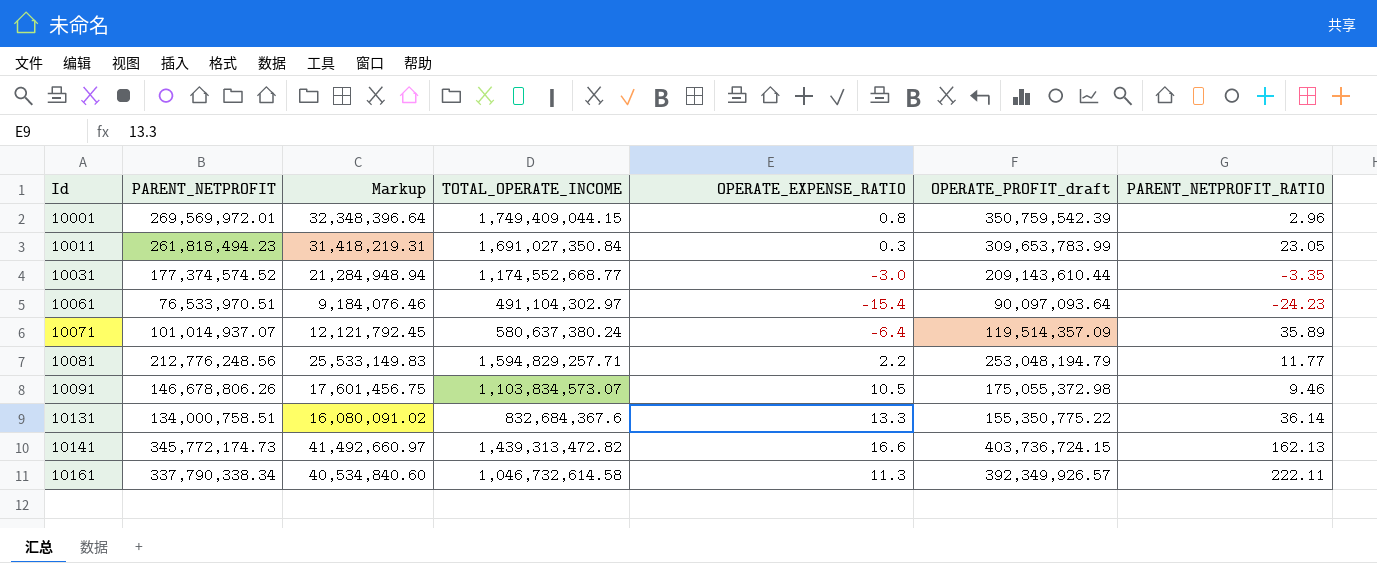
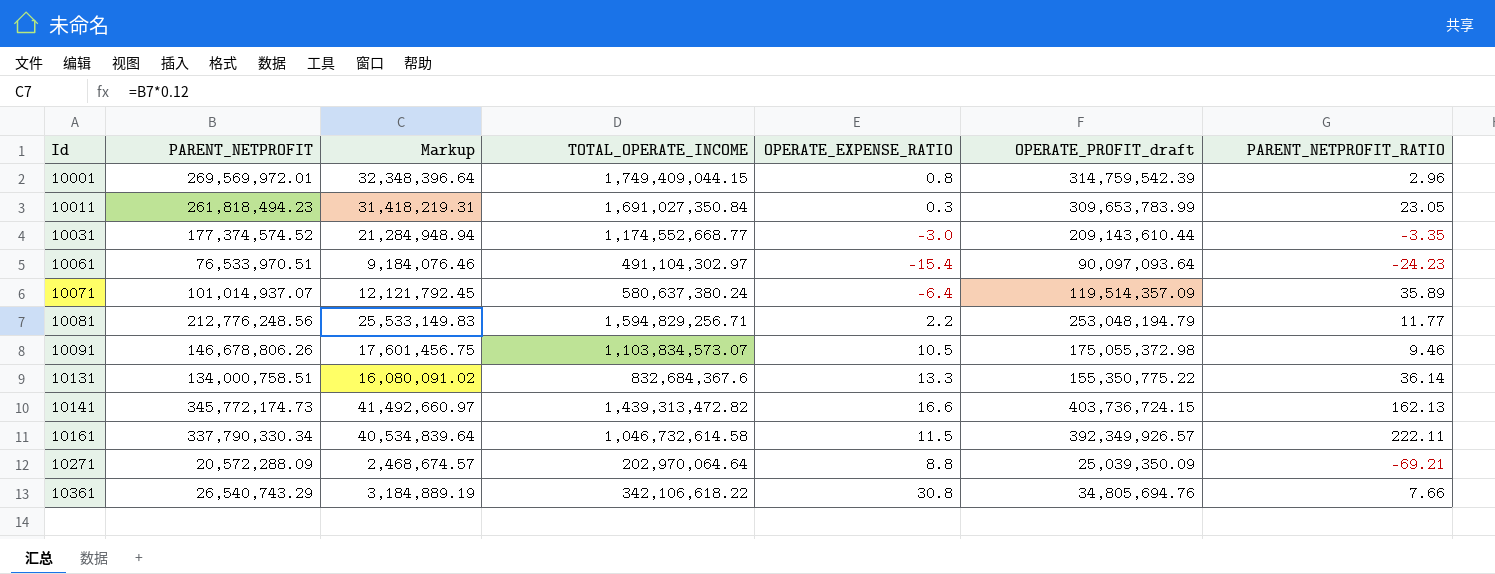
10001 | OPERATE_PROFIT_draft: 350,759,542.39 -> 314,759,542.39
10081 | TOTAL_OPERATE_INCOME: 1,594,829,257.71 -> 1,594,829,256.71
10161 | PARENT_NETPROFIT: 337,790,338.34 -> 337,790,330.34
10161 | Markup: 40,534,840.60 -> 40,534,839.64
10161 | OPERATE_EXPENSE_RATIO: 11.3 -> 11.5
row 10271: none -> 20,572,288.09 | 2,468,674.57 | 202,970,064.64 | 8.8 | 25,039,350.09 | -69.21
row 10361: none -> 26,540,743.29 | 3,184,889.19 | 342,106,618.22 | 30.8 | 34,805,694.76 | 7.66

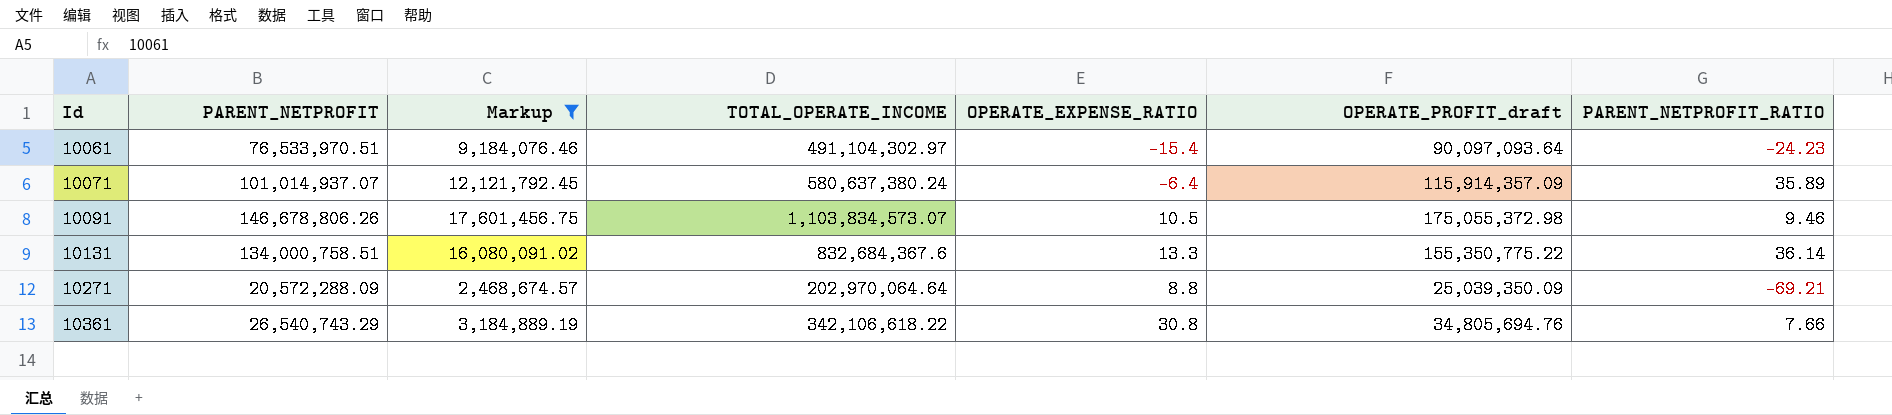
filter: none -> Markup <= 17,601,456.75
10071 | OPERATE_PROFIT_draft: 119,514,357.09 -> 115,914,357.09

